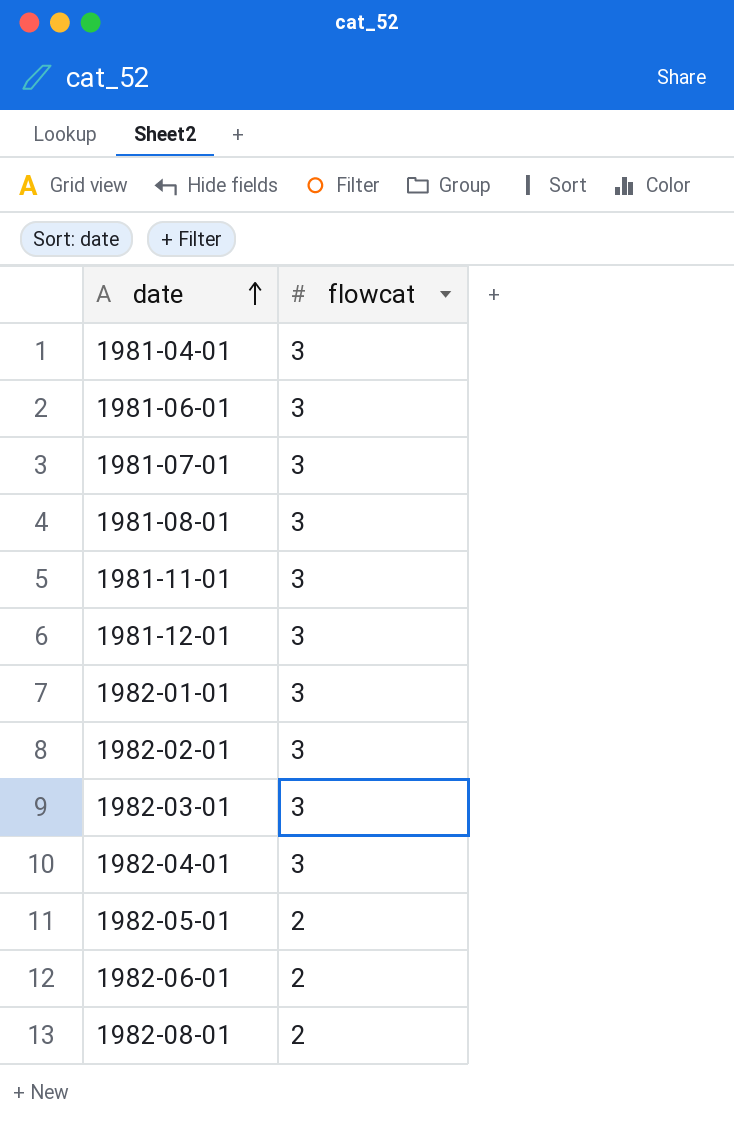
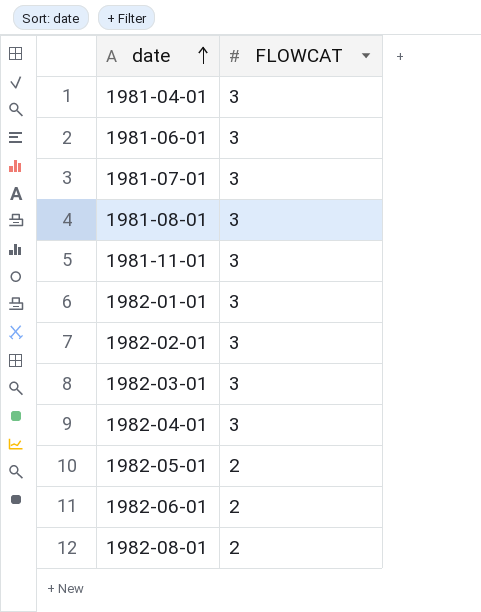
column name: flowcat -> FLOWCAT
row 1981-12-01: 3 -> none

